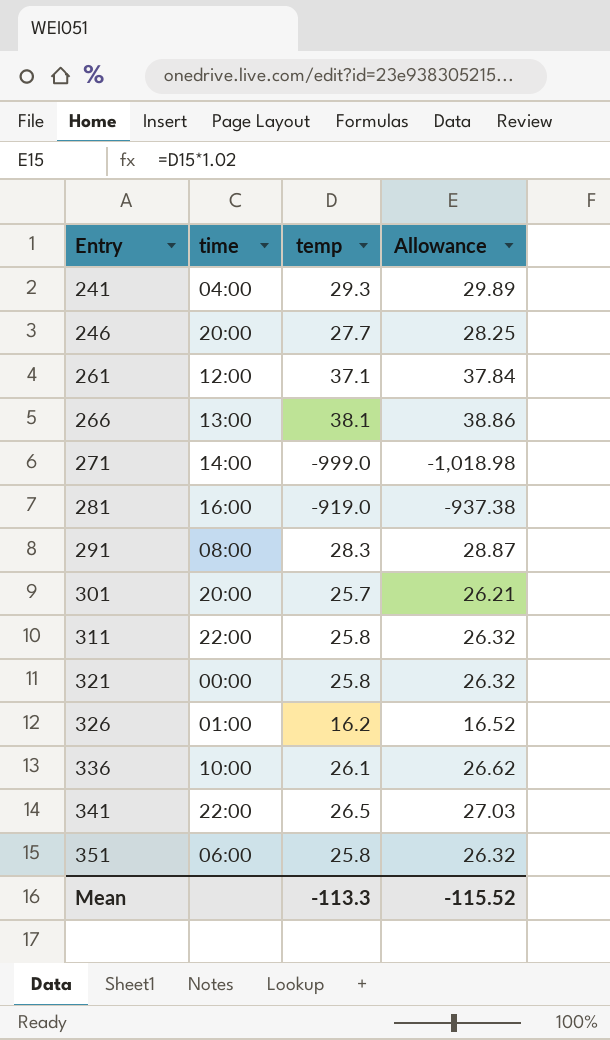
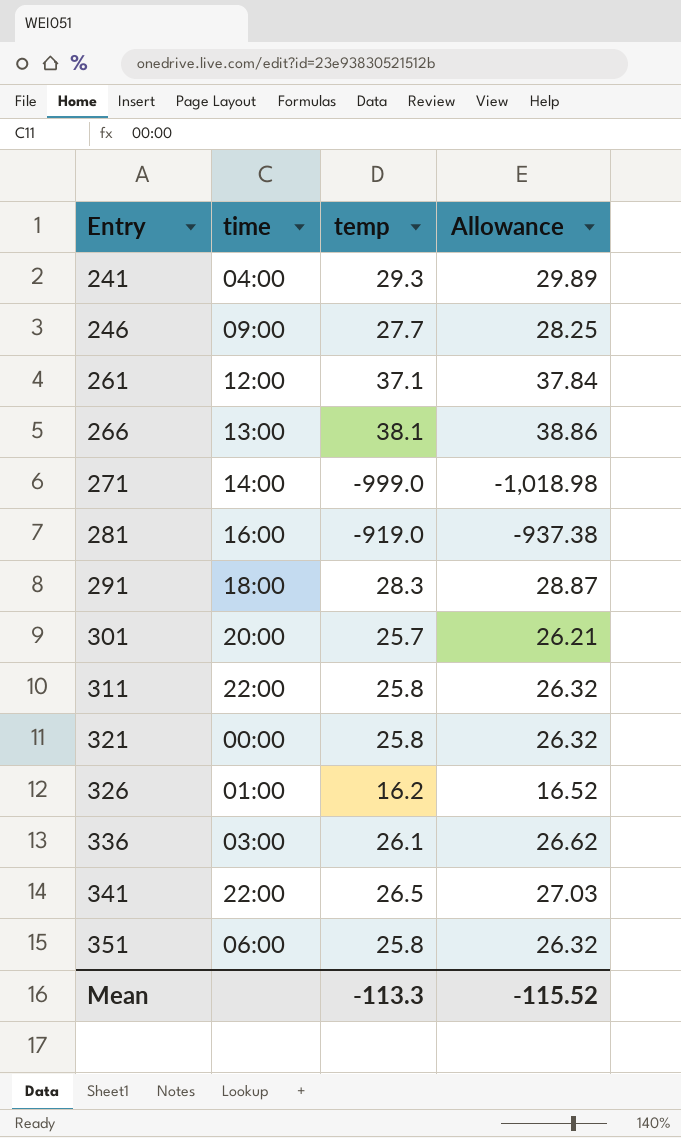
246 | time: 20:00 -> 09:00
291 | time: 08:00 -> 18:00
336 | time: 10:00 -> 03:00

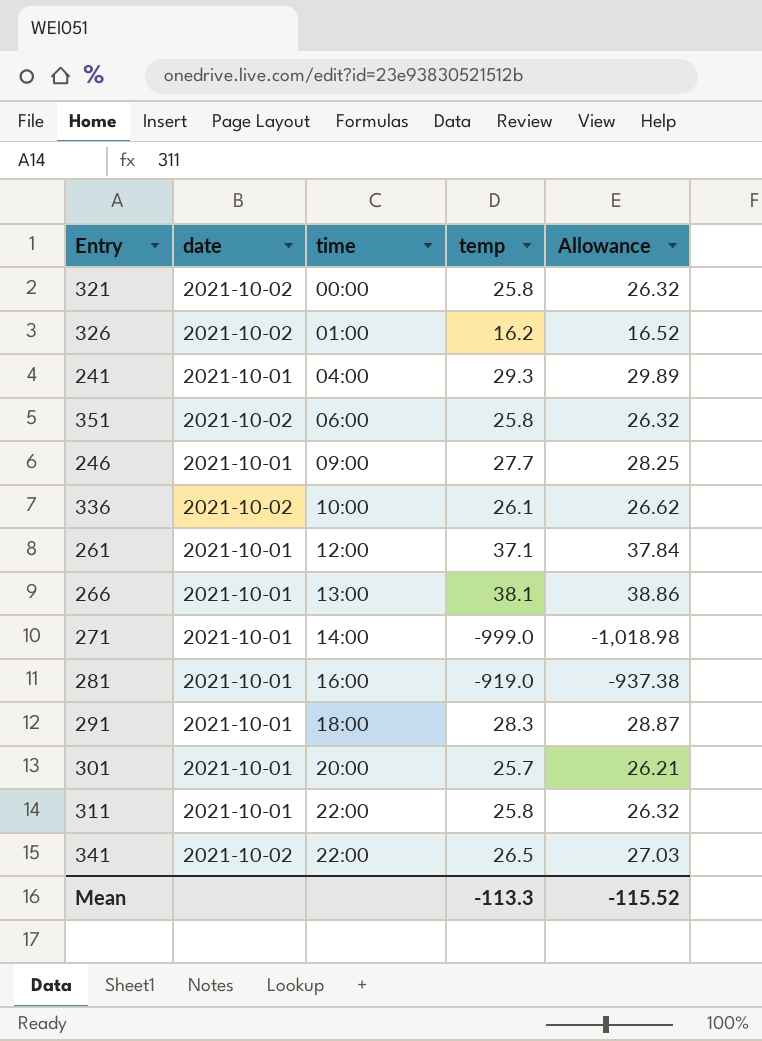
row order: Entry ascending -> time ascending
column date | position: none -> 2
336 | time: 03:00 -> 10:00

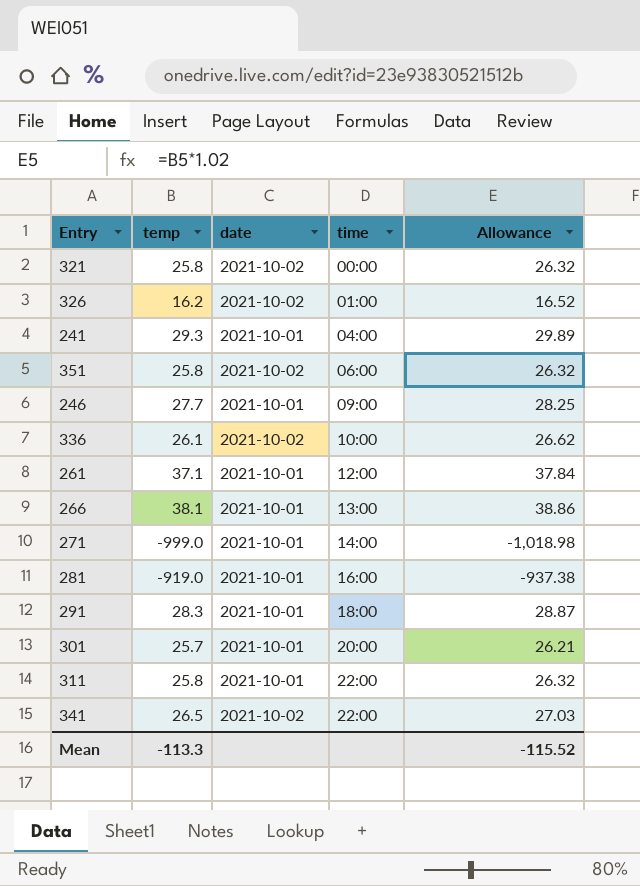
column temp | position: 4 -> 2

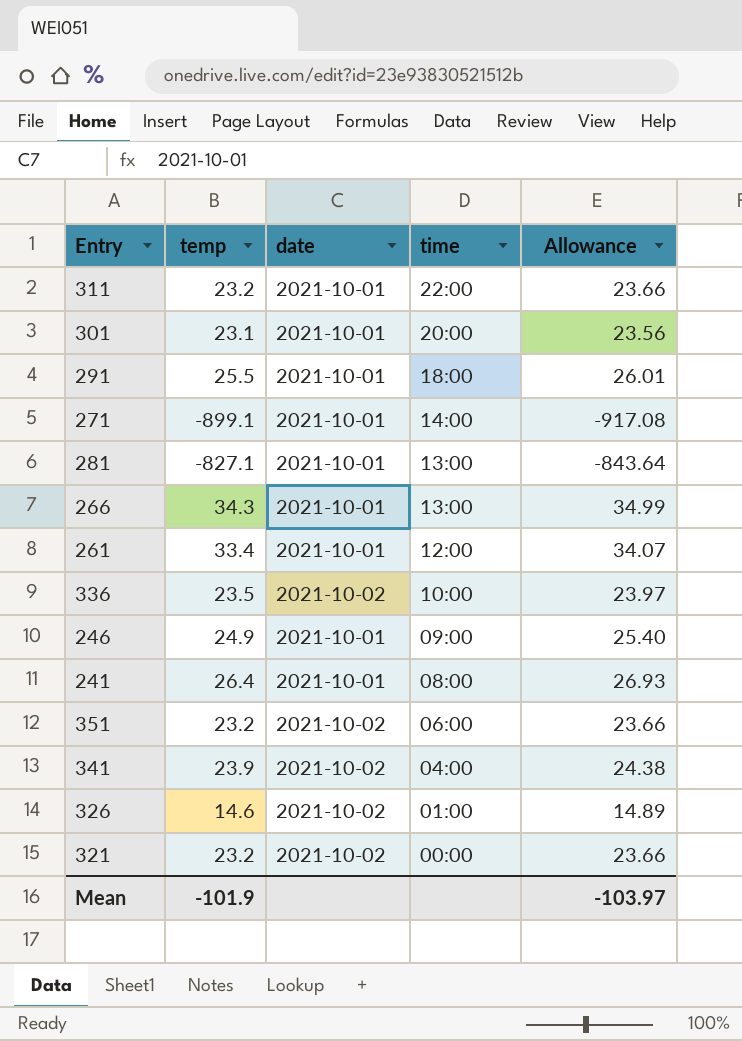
row order: time ascending -> time descending
311 | temp: 25.8 -> 23.2
311 | Allowance: 26.32 -> 23.66
301 | temp: 25.7 -> 23.1
301 | Allowance: 26.21 -> 23.56
291 | temp: 28.3 -> 25.5
291 | Allowance: 28.87 -> 26.01
271 | temp: -999.0 -> -899.1
271 | Allowance: -1,018.98 -> -917.08
281 | temp: -919.0 -> -827.1
281 | time: 16:00 -> 13:00
281 | Allowance: -937.38 -> -843.64
266 | temp: 38.1 -> 34.3
266 | Allowance: 38.86 -> 34.99
261 | temp: 37.1 -> 33.4
261 | Allowance: 37.84 -> 34.07
336 | temp: 26.1 -> 23.5
336 | Allowance: 26.62 -> 23.97
246 | temp: 27.7 -> 24.9
246 | Allowance: 28.25 -> 25.40
241 | temp: 29.3 -> 26.4
241 | time: 04:00 -> 08:00
241 | Allowance: 29.89 -> 26.93
351 | temp: 25.8 -> 23.2
351 | Allowance: 26.32 -> 23.66
341 | temp: 26.5 -> 23.9
341 | time: 22:00 -> 04:00
341 | Allowance: 27.03 -> 24.38
326 | temp: 16.2 -> 14.6
326 | Allowance: 16.52 -> 14.89
321 | temp: 25.8 -> 23.2
321 | Allowance: 26.32 -> 23.66
Mean | temp: -113.3 -> -101.9
Mean | Allowance: -115.52 -> -103.97

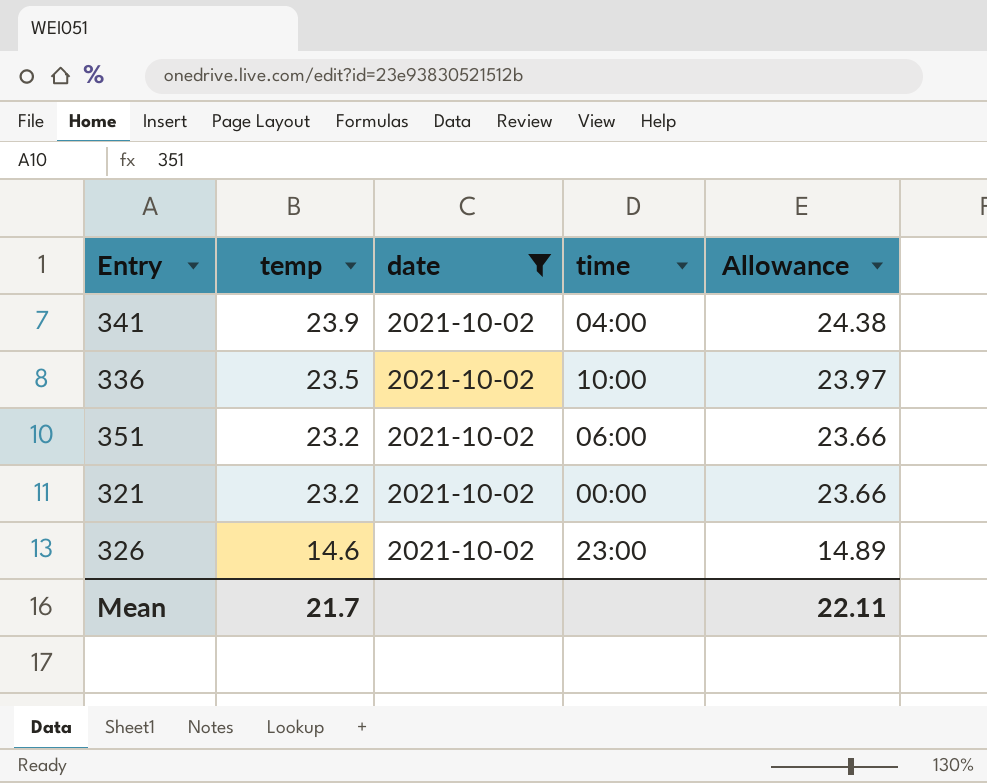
filter: none -> date = 2021-10-02
row order: time descending -> temp descending
326 | time: 01:00 -> 23:00
Mean | temp: -101.9 -> 21.7
Mean | Allowance: -103.97 -> 22.11

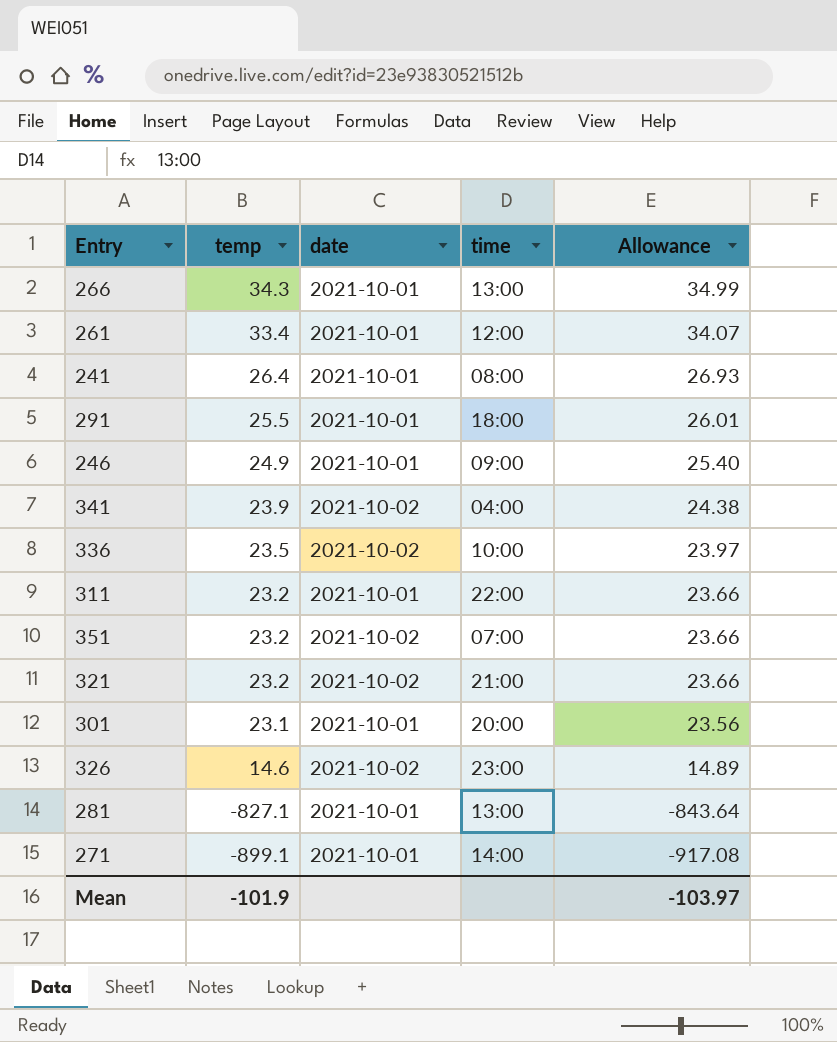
filter: date = 2021-10-02 -> none
351 | time: 06:00 -> 07:00
321 | time: 00:00 -> 21:00
Mean | temp: 21.7 -> -101.9
Mean | Allowance: 22.11 -> -103.97

